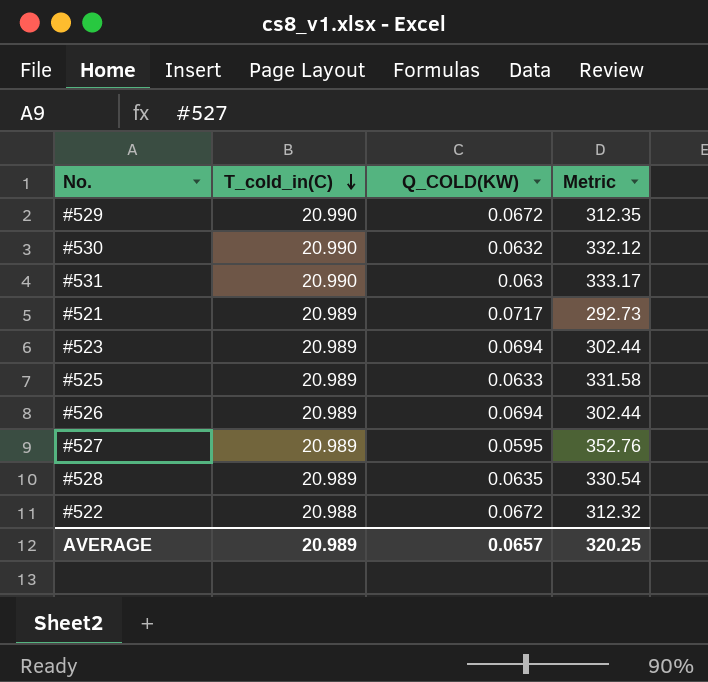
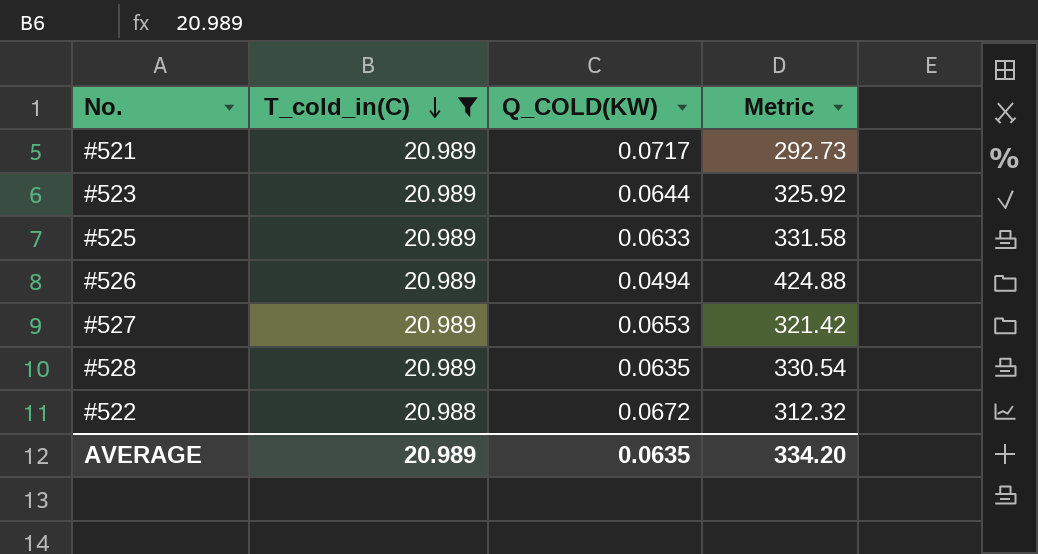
filter: none -> T_cold_in(C) != 20.990
#523 | Q_COLD(KW): 0.0694 -> 0.0644
#523 | Metric: 302.44 -> 325.92
#526 | Q_COLD(KW): 0.0694 -> 0.0494
#526 | Metric: 302.44 -> 424.88
#527 | Q_COLD(KW): 0.0595 -> 0.0653
#527 | Metric: 352.76 -> 321.42
AVERAGE | Q_COLD(KW): 0.0657 -> 0.0635
AVERAGE | Metric: 320.25 -> 334.20

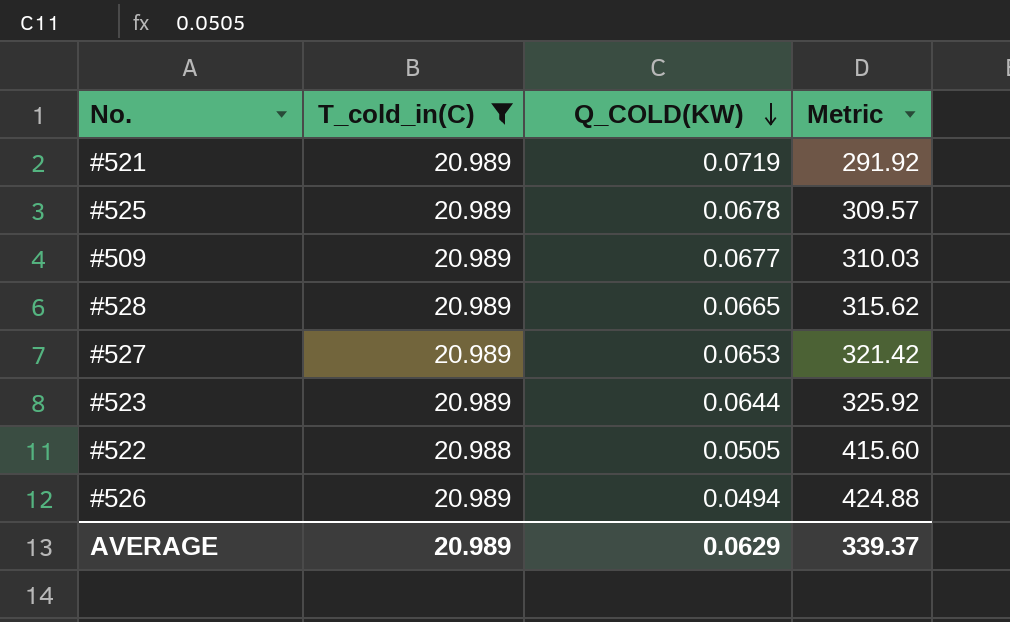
row order: T_cold_in(C) descending -> Q_COLD(KW) descending
#521 | Q_COLD(KW): 0.0717 -> 0.0719
#521 | Metric: 292.73 -> 291.92
#525 | Q_COLD(KW): 0.0633 -> 0.0678
#525 | Metric: 331.58 -> 309.57
row #509: none -> 20.989 | 0.0677 | 310.03
#528 | Q_COLD(KW): 0.0635 -> 0.0665
#528 | Metric: 330.54 -> 315.62
#522 | Q_COLD(KW): 0.0672 -> 0.0505
#522 | Metric: 312.32 -> 415.60
AVERAGE | Q_COLD(KW): 0.0635 -> 0.0629
AVERAGE | Metric: 334.20 -> 339.37

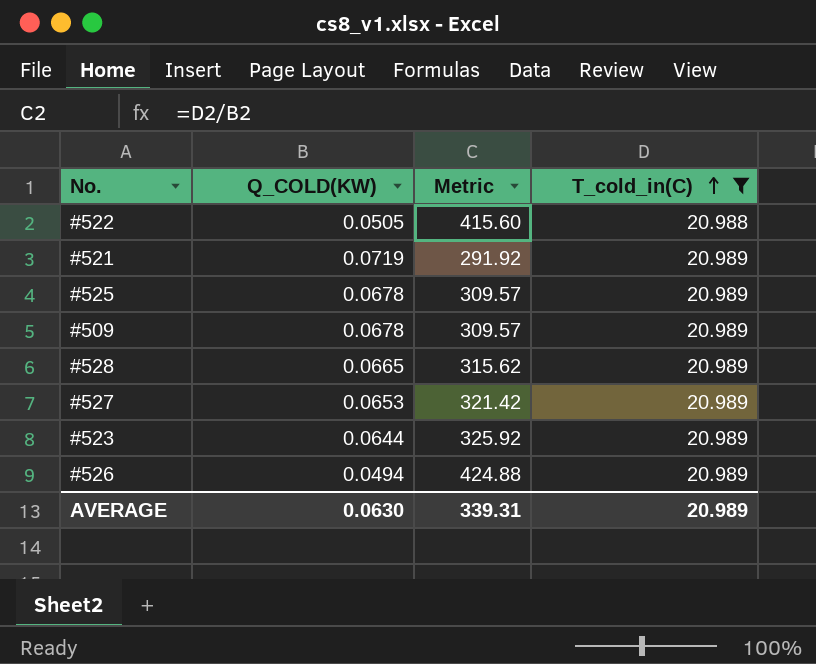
row order: Q_COLD(KW) descending -> T_cold_in(C) ascending
column T_cold_in(C) | position: 2 -> 4
#509 | Q_COLD(KW): 0.0677 -> 0.0678
#509 | Metric: 310.03 -> 309.57
AVERAGE | Q_COLD(KW): 0.0629 -> 0.0630
AVERAGE | Metric: 339.37 -> 339.31

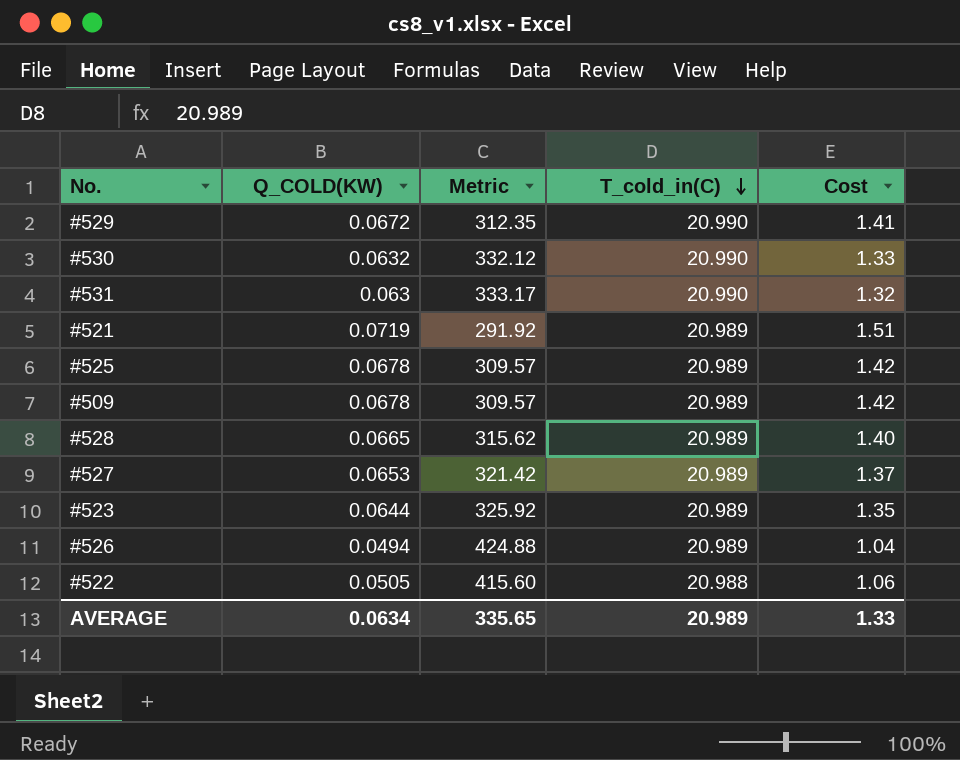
filter: T_cold_in(C) != 20.990 -> none
row order: T_cold_in(C) ascending -> T_cold_in(C) descending
column Cost | formula: none -> [Q_COLD(KW)] * [T_cold_in(C)]
AVERAGE | Q_COLD(KW): 0.0630 -> 0.0634
AVERAGE | Metric: 339.31 -> 335.65

